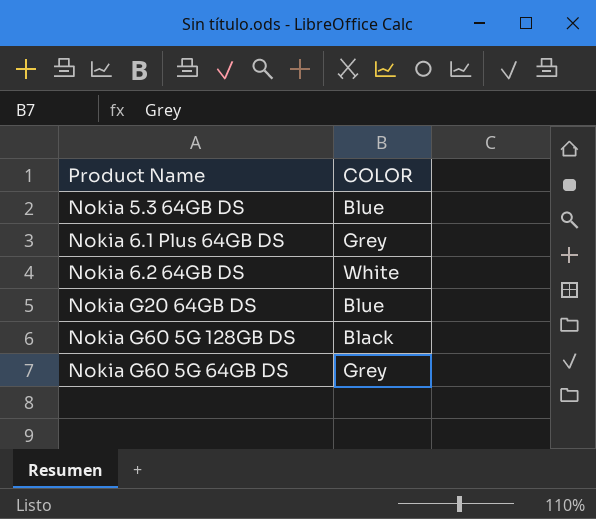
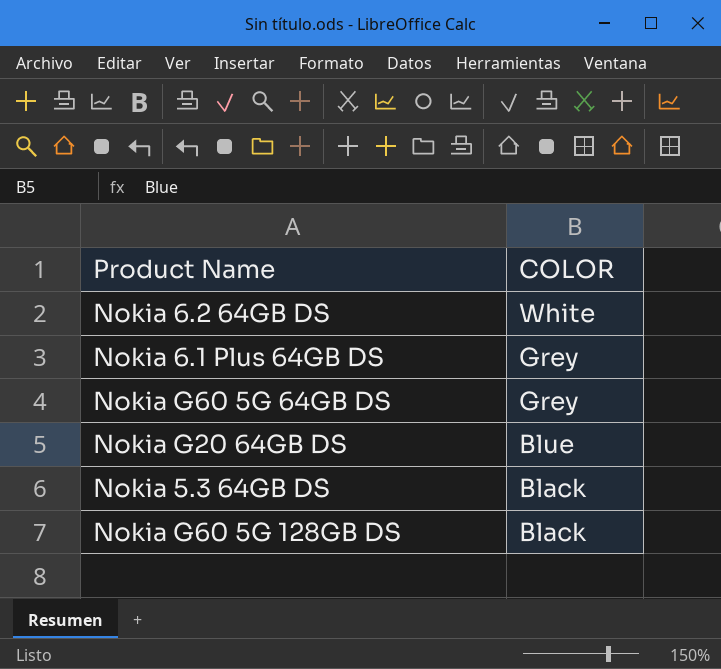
row order: none -> COLOR descending
Nokia 5.3 64GB DS | COLOR: Blue -> Black

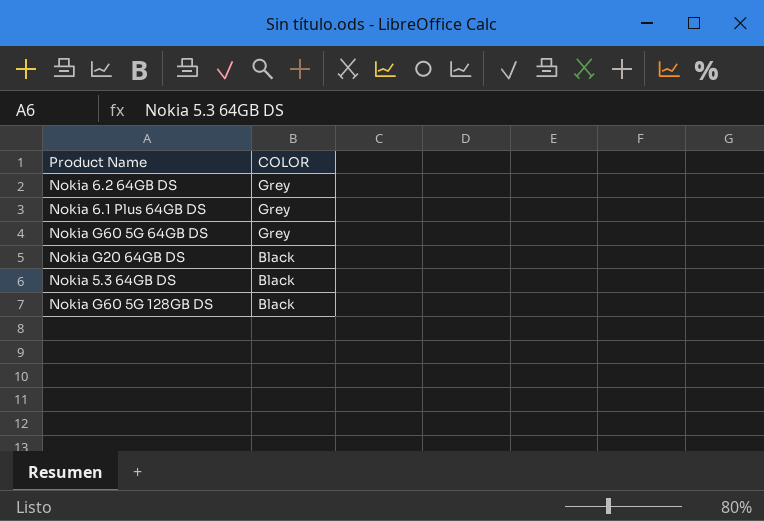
Nokia 6.2 64GB DS | COLOR: White -> Grey
Nokia G20 64GB DS | COLOR: Blue -> Black

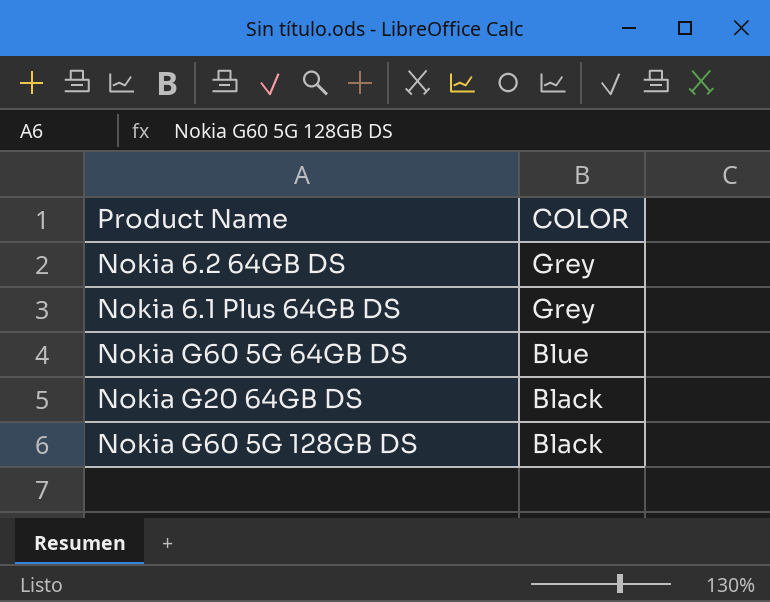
row Nokia 5.3 64GB DS: Black -> none
Nokia G60 5G 64GB DS | COLOR: Grey -> Blue

